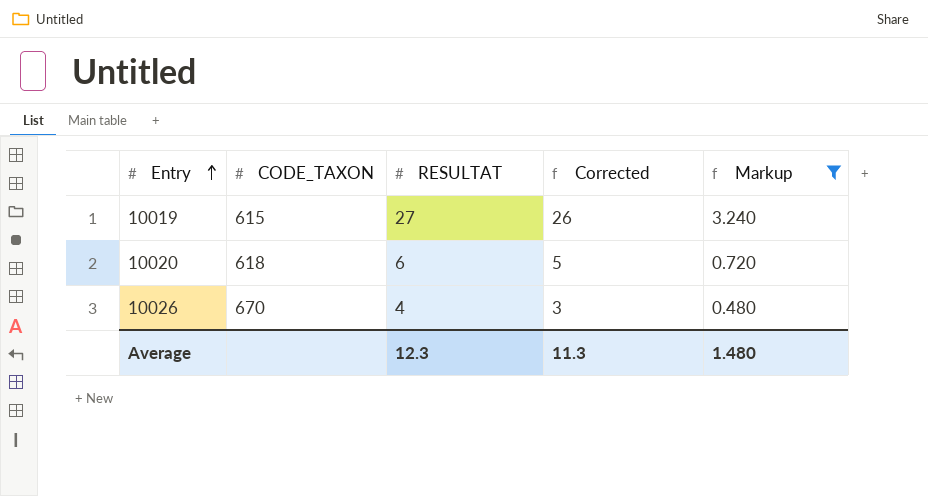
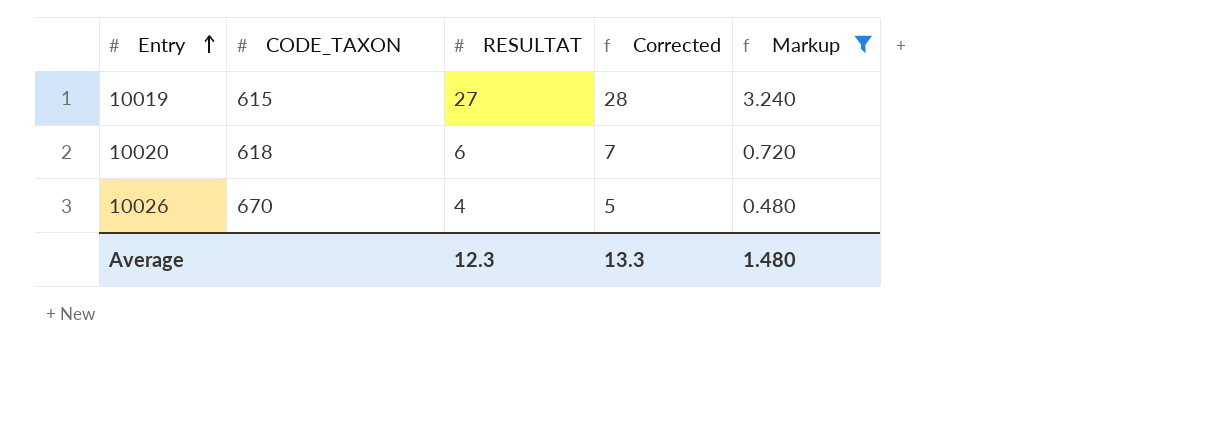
column Corrected | formula: [RESULTAT] - 1 -> [RESULTAT] + 1
Average | Corrected: 11.3 -> 13.3

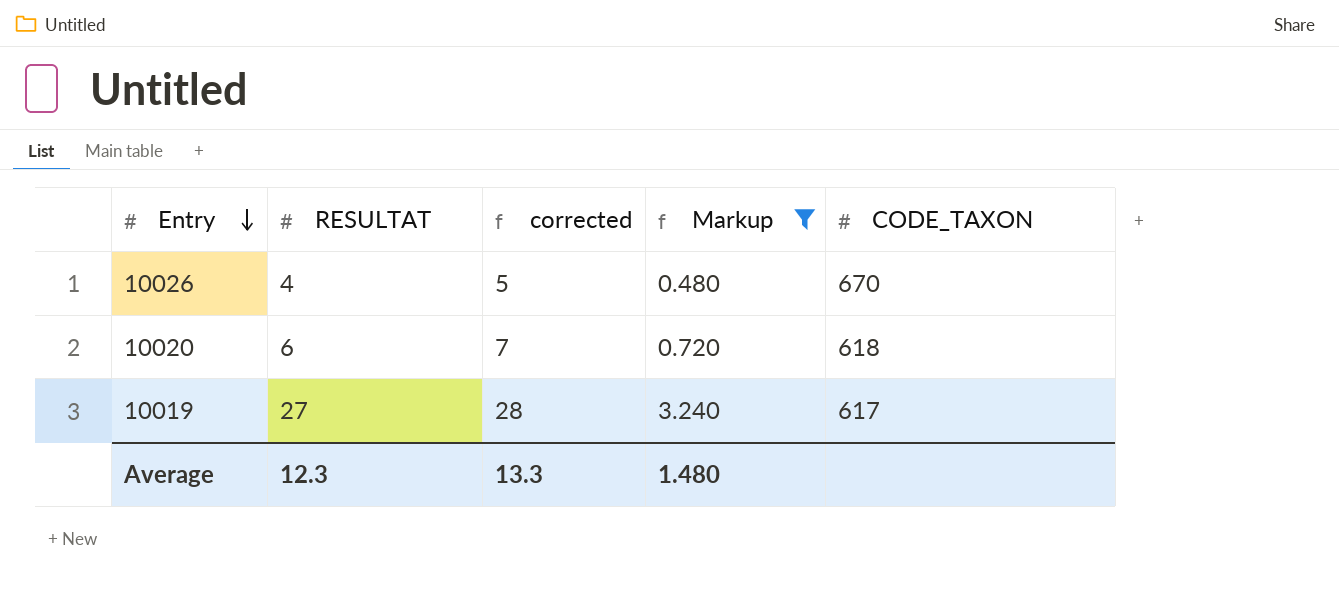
row order: Entry ascending -> Entry descending
column name: Corrected -> corrected
column CODE_TAXON | position: 2 -> 5
10019 | CODE_TAXON: 615 -> 617

